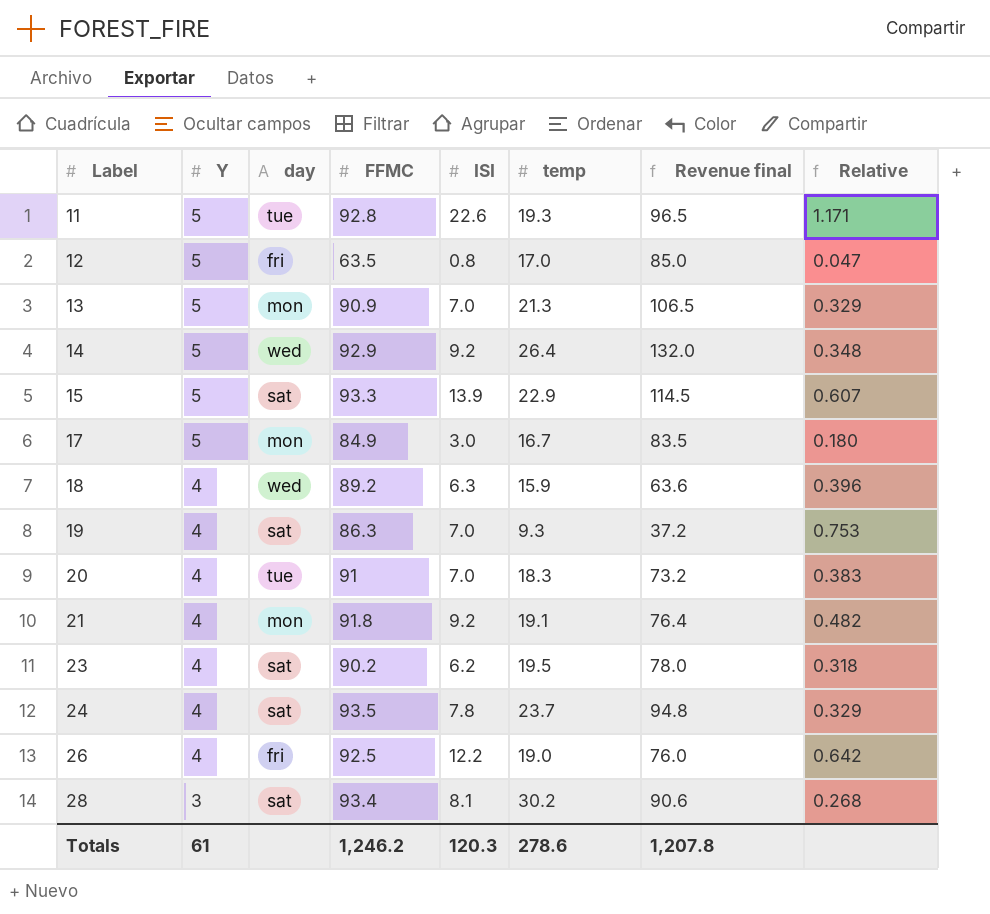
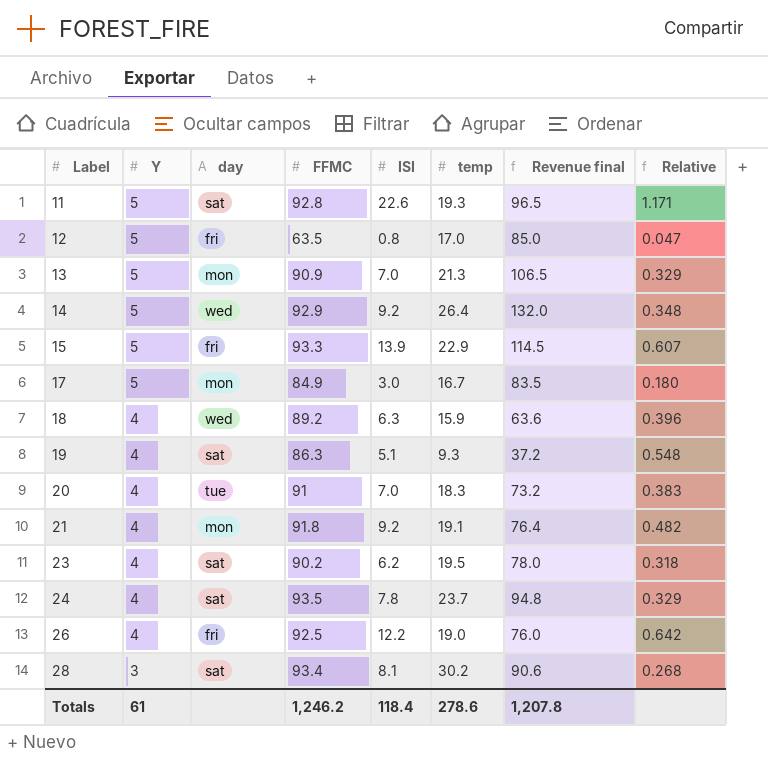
11 | day: tue -> sat
15 | day: sat -> fri
19 | ISI: 7.0 -> 5.1
19 | Relative: 0.753 -> 0.548
Totals | ISI: 120.3 -> 118.4

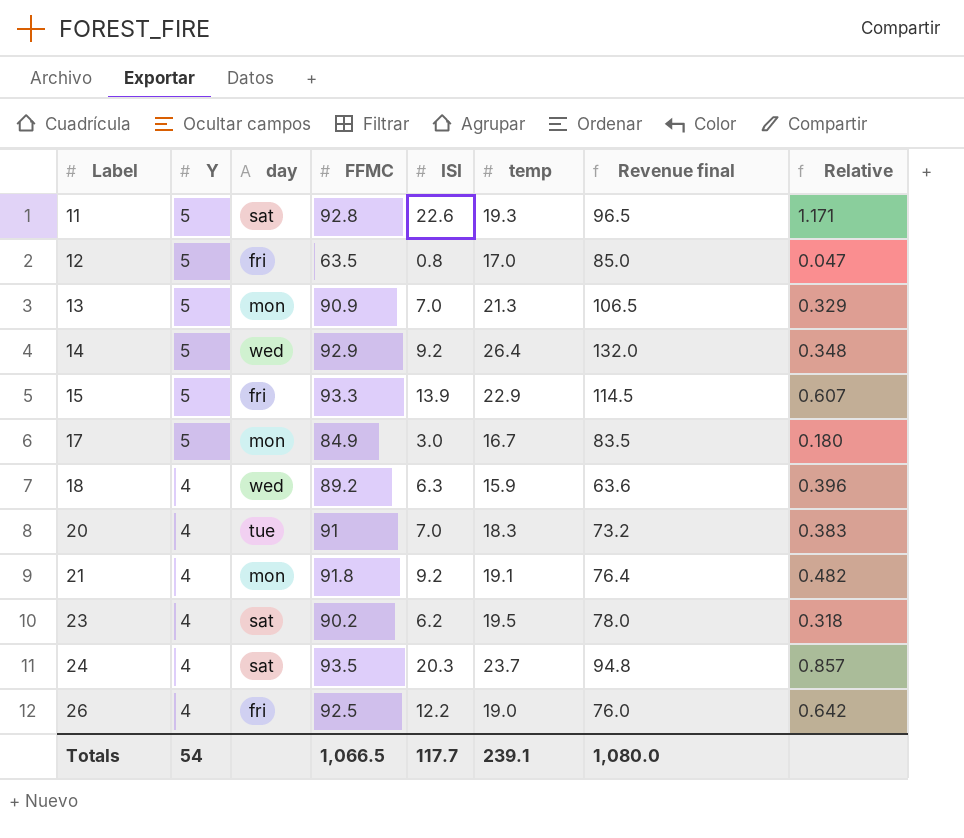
row 19: 4 | sat | 86.3 | 5.1 | 9.3 | 37.2 | 0.548 -> none
row 28: 3 | sat | 93.4 | 8.1 | 30.2 | 90.6 | 0.268 -> none
24 | ISI: 7.8 -> 20.3
24 | Relative: 0.329 -> 0.857
Totals | Y: 61 -> 54
Totals | FFMC: 1,246.2 -> 1,066.5
Totals | ISI: 118.4 -> 117.7
Totals | temp: 278.6 -> 239.1
Totals | Revenue final: 1,207.8 -> 1,080.0

